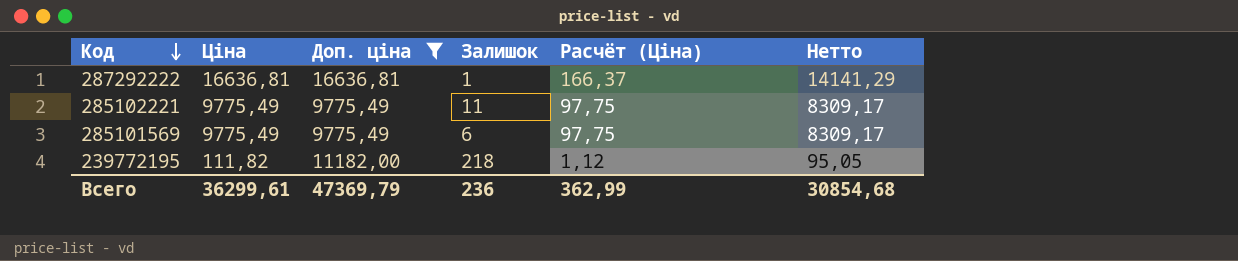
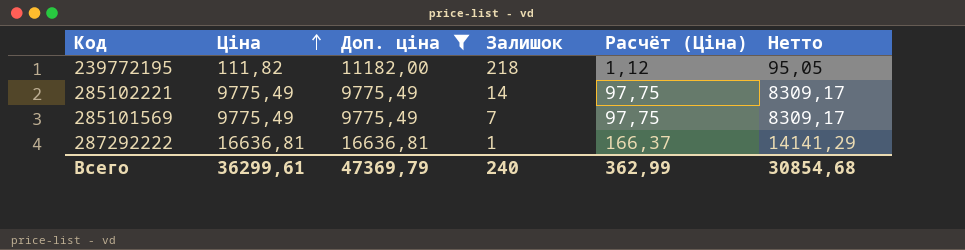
row order: Код descending -> Ціна ascending
285102221 | Залишок: 11 -> 14
285101569 | Залишок: 6 -> 7
Всего | Залишок: 236 -> 240

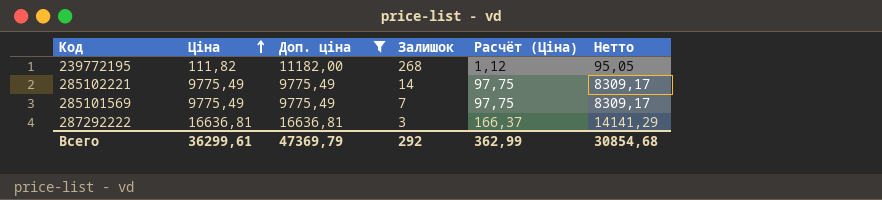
239772195 | Залишок: 218 -> 268
287292222 | Залишок: 1 -> 3
Всего | Залишок: 240 -> 292

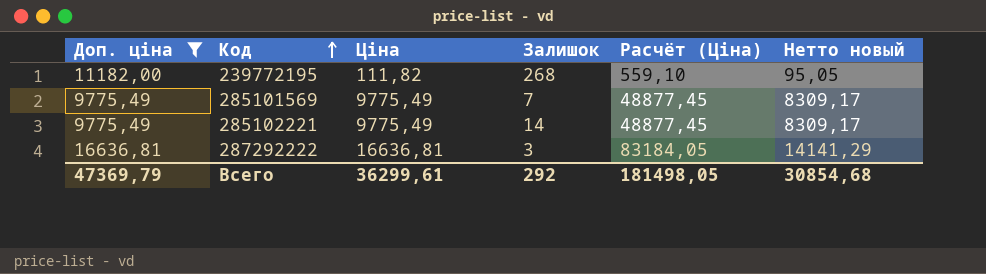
row order: Ціна ascending -> Код ascending
column Доп. ціна | position: 3 -> 1
column Расчёт (Ціна) | formula: [Ціна] * 0,01 -> [Ціна] * 5
column name: Нетто -> Нетто новый
Всего | Расчёт (Ціна): 362,99 -> 181498,05

